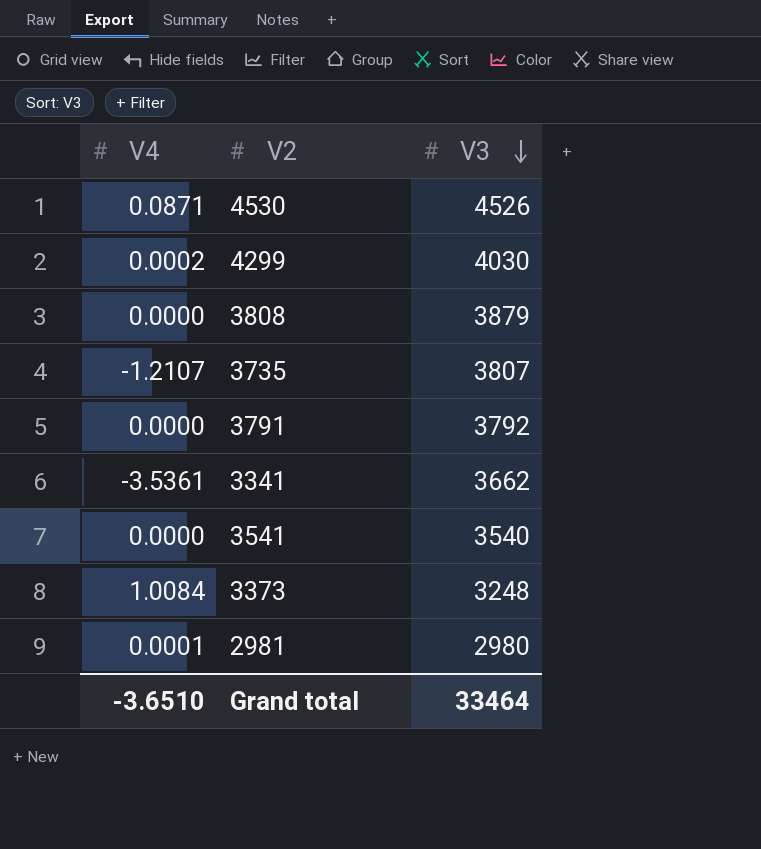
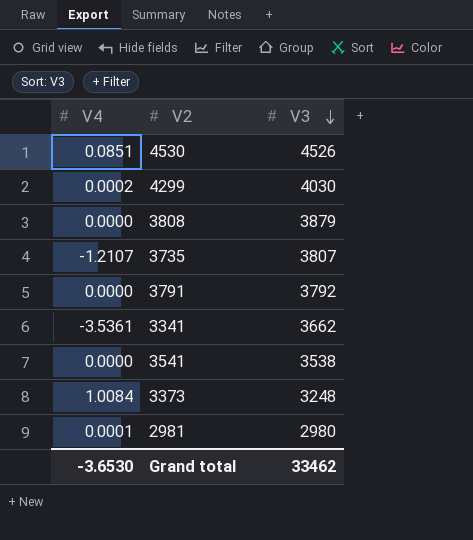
4530 | V4: 0.0871 -> 0.0851
3541 | V3: 3540 -> 3538
Grand total | V4: -3.6510 -> -3.6530
Grand total | V3: 33464 -> 33462

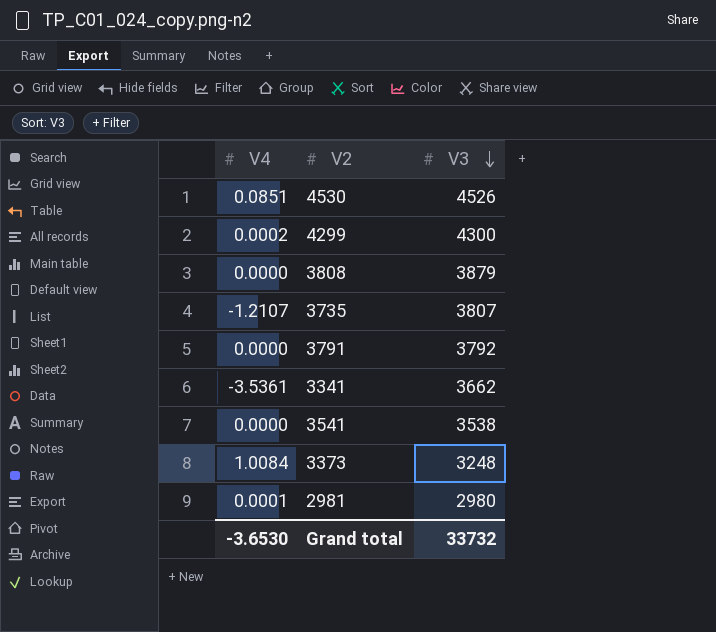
4299 | V3: 4030 -> 4300
Grand total | V3: 33462 -> 33732

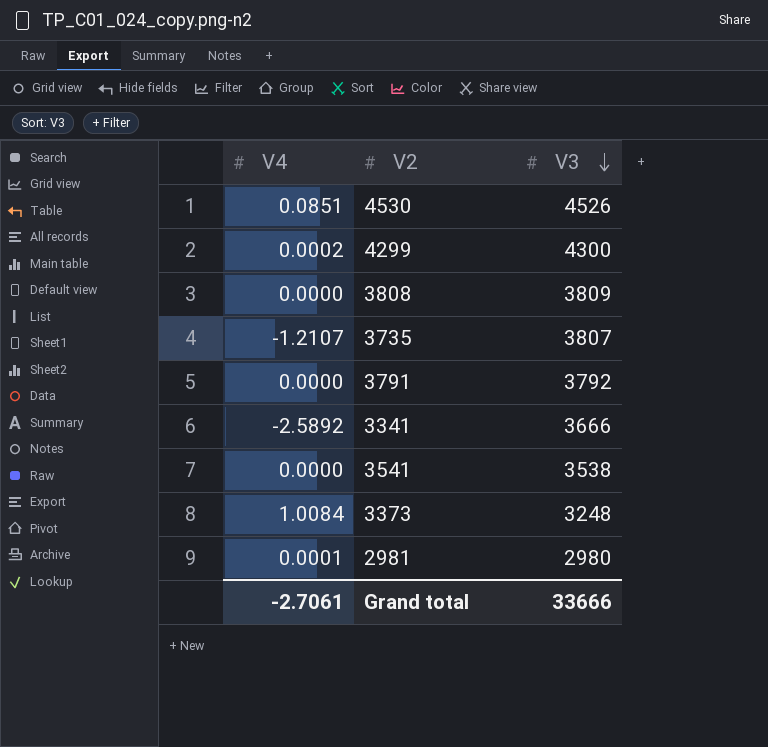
3808 | V3: 3879 -> 3809
3341 | V4: -3.5361 -> -2.5892
3341 | V3: 3662 -> 3666
Grand total | V4: -3.6530 -> -2.7061
Grand total | V3: 33732 -> 33666

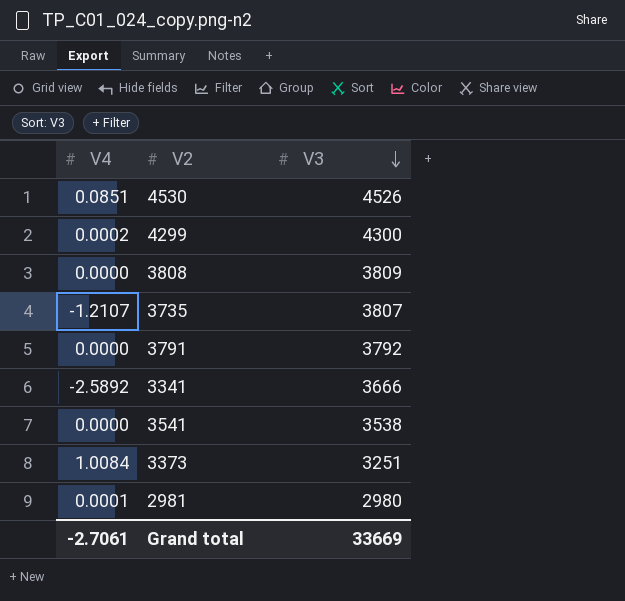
3373 | V3: 3248 -> 3251
Grand total | V3: 33666 -> 33669

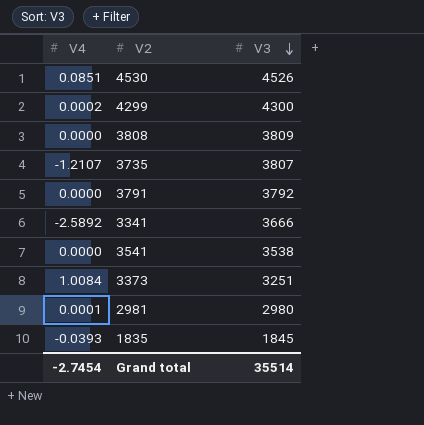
row 1835: none -> -0.0393 | 1845
Grand total | V4: -2.7061 -> -2.7454
Grand total | V3: 33669 -> 35514

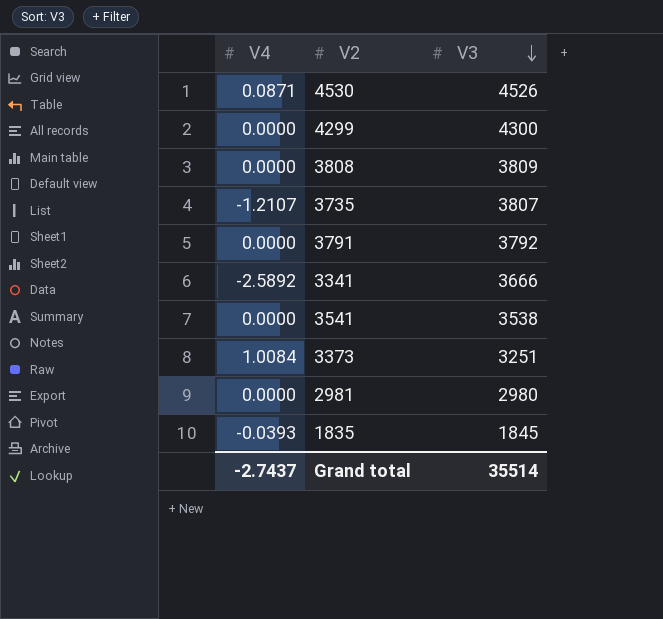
4530 | V4: 0.0851 -> 0.0871
4299 | V4: 0.0002 -> 0.0000
2981 | V4: 0.0001 -> 0.0000
Grand total | V4: -2.7454 -> -2.7437

